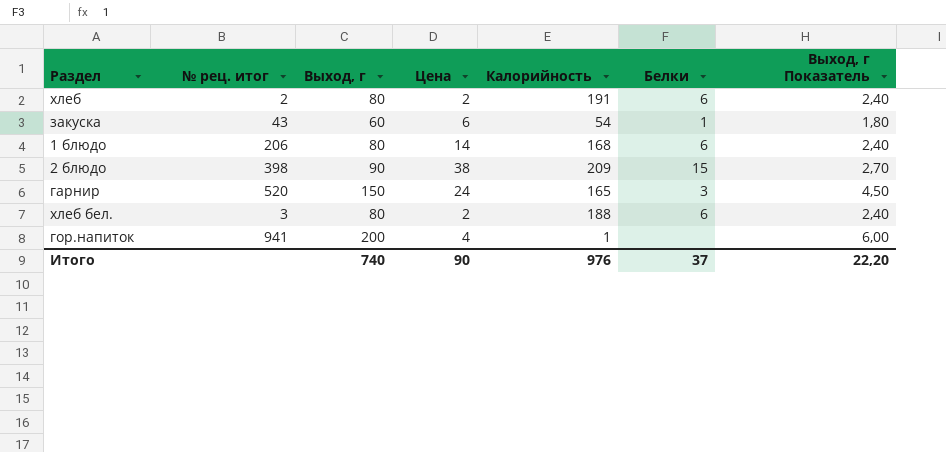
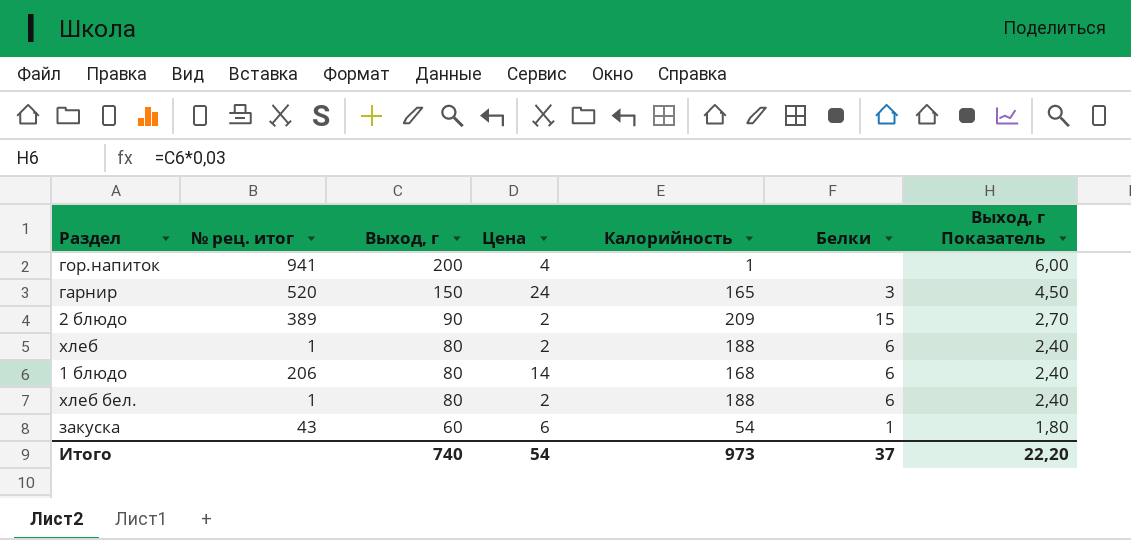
row order: none -> Выход, г descending
2 блюдо | № рец. итог: 398 -> 389
2 блюдо | Цена: 38 -> 2
хлеб | № рец. итог: 2 -> 1
хлеб | Калорийность: 191 -> 188
хлеб бел. | № рец. итог: 3 -> 1
Итого | Цена: 90 -> 54
Итого | Калорийность: 976 -> 973

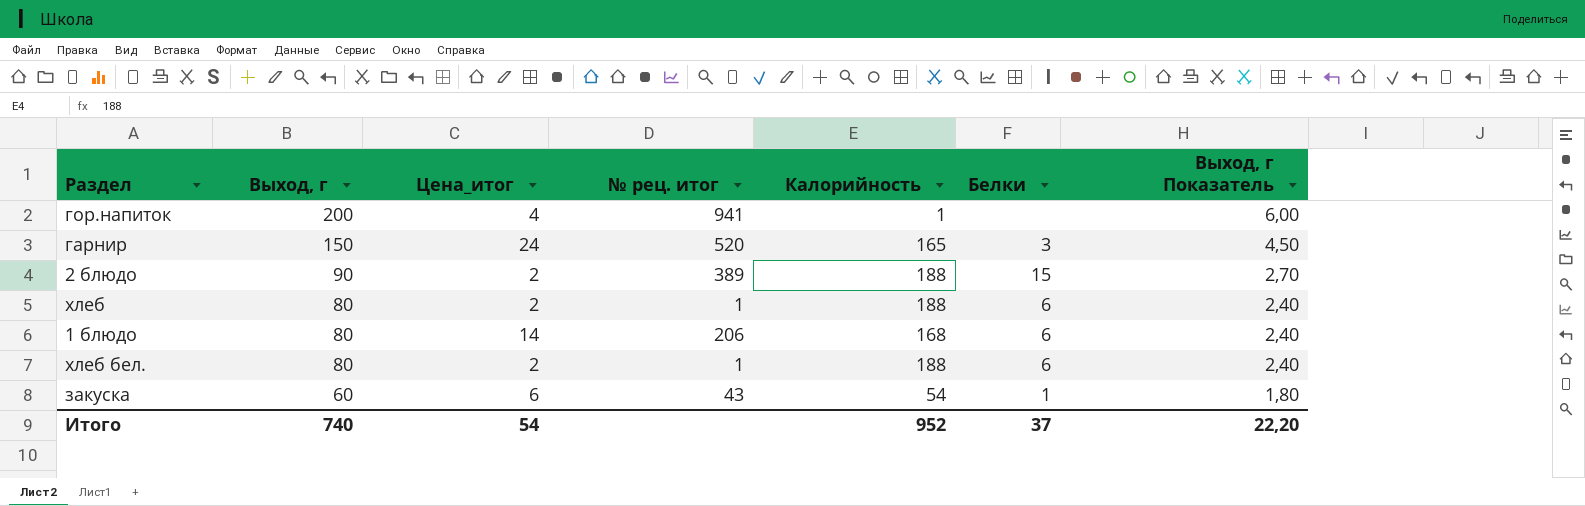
column name: Цена -> Цена_итог
column № рец. итог | position: 2 -> 4
2 блюдо | Калорийность: 209 -> 188
Итого | Калорийность: 973 -> 952

